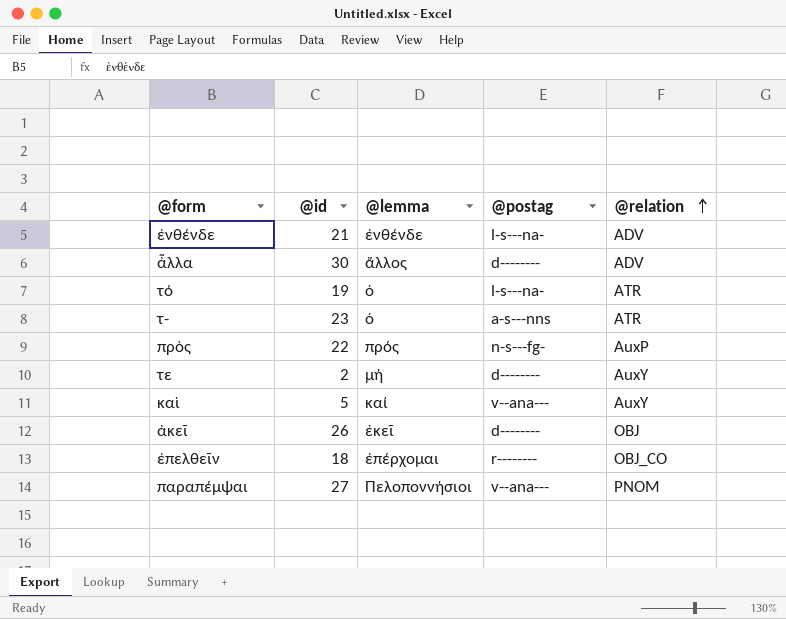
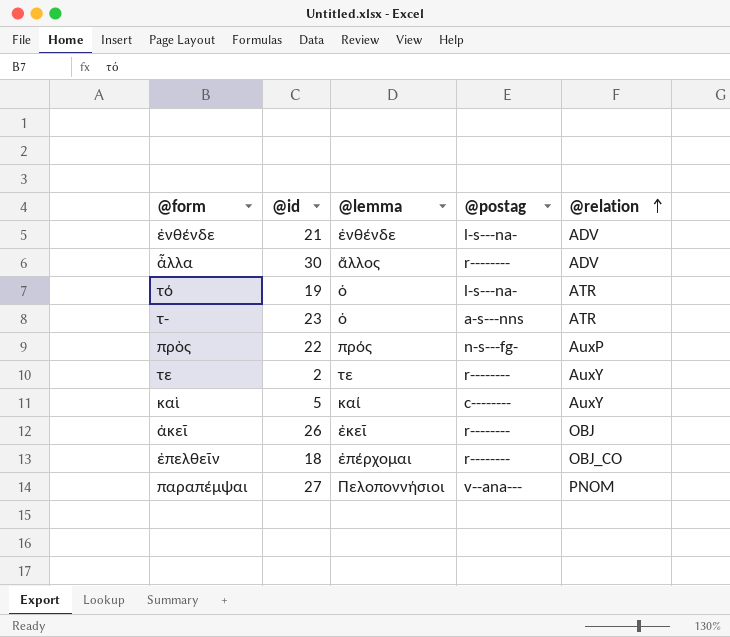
ἆλλα | @postag: d-------- -> r--------
τε | @lemma: μή -> τε
τε | @postag: d-------- -> r--------
καὶ | @postag: v--ana--- -> c--------
ἀκεῖ | @postag: d-------- -> r--------

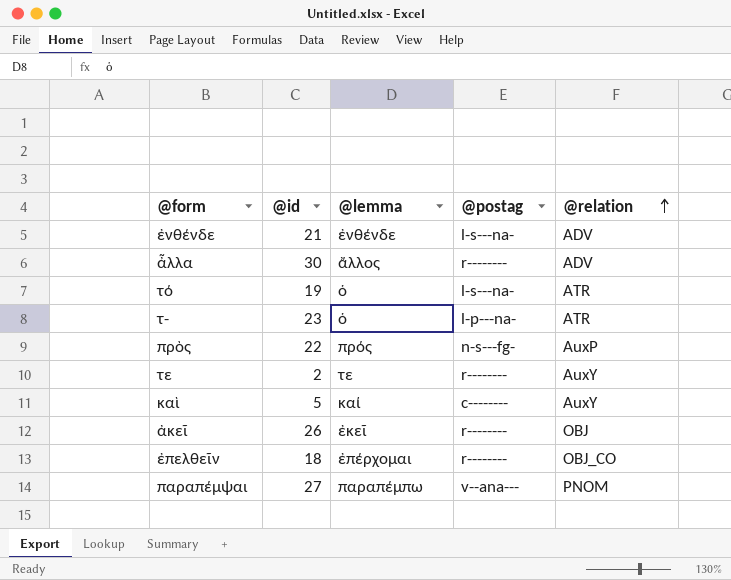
τ- | @postag: a-s---nns -> l-p---na-
παραπέμψαι | @lemma: Πελοποννήσιοι -> παραπέμπω

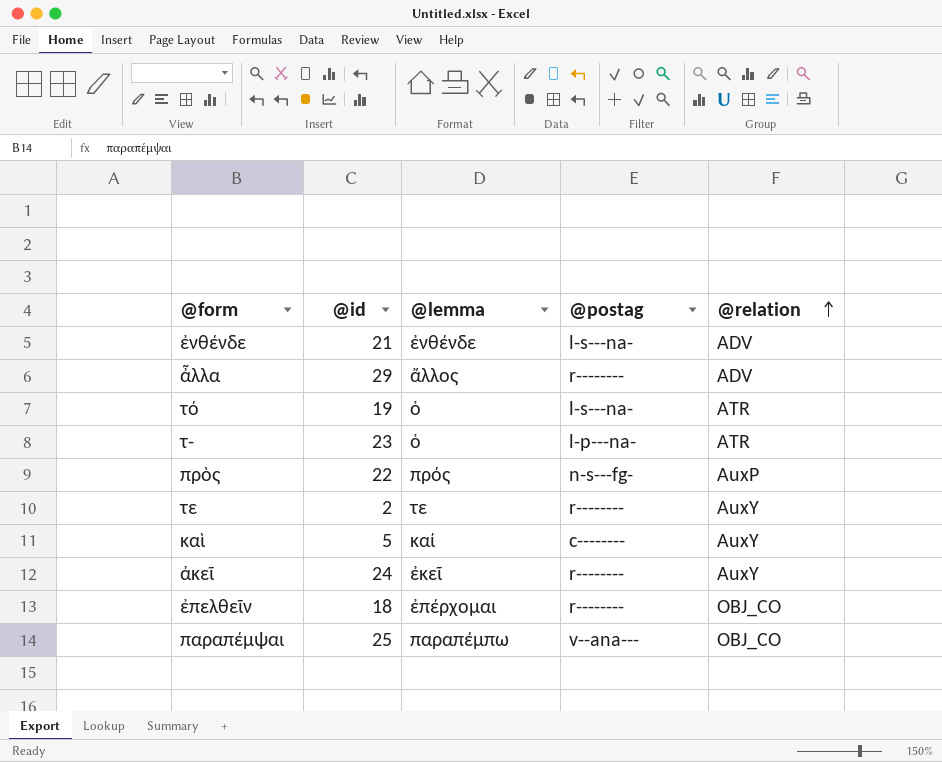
ἆλλα | @id: 30 -> 29
ἀκεῖ | @id: 26 -> 24
ἀκεῖ | @relation: OBJ -> AuxY
παραπέμψαι | @id: 27 -> 25
παραπέμψαι | @relation: PNOM -> OBJ_CO

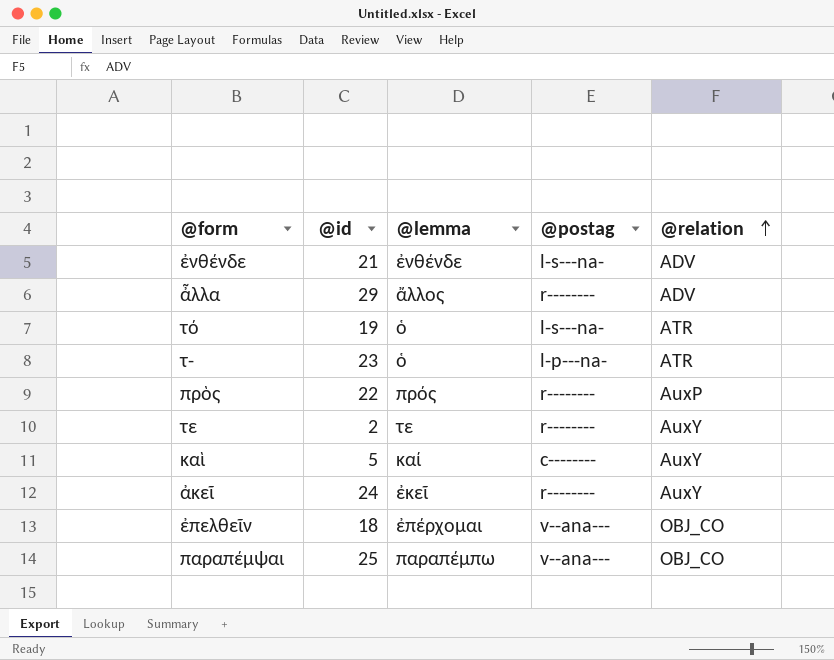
πρὸς | @postag: n-s---fg- -> r--------
ἐπελθεῖν | @postag: r-------- -> v--ana---

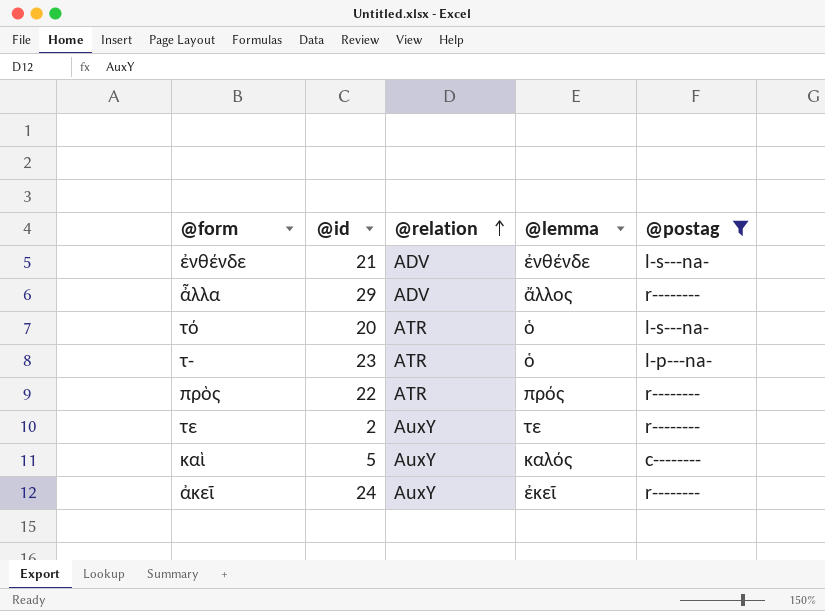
filter: none -> @postag != v--ana---
column @relation | position: 5 -> 3
τό | @id: 19 -> 20
πρὸς | @relation: AuxP -> ATR
καὶ | @lemma: καί -> καλός

